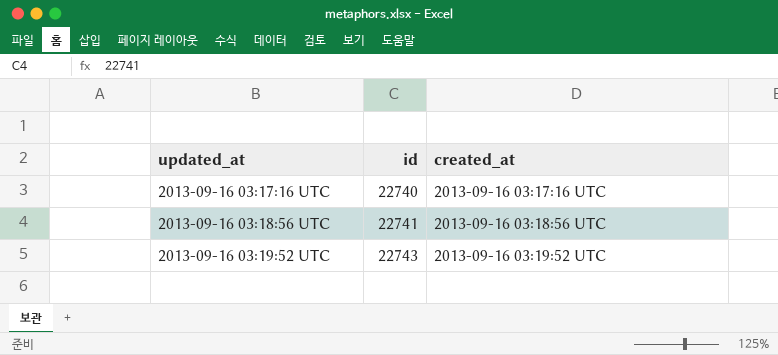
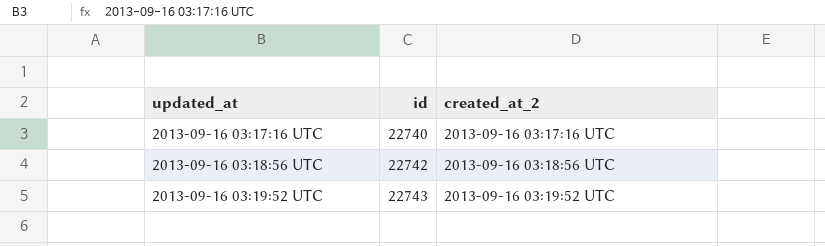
column name: created_at -> created_at_2
2013-09-16 03:18:56 UTC | id: 22741 -> 22742

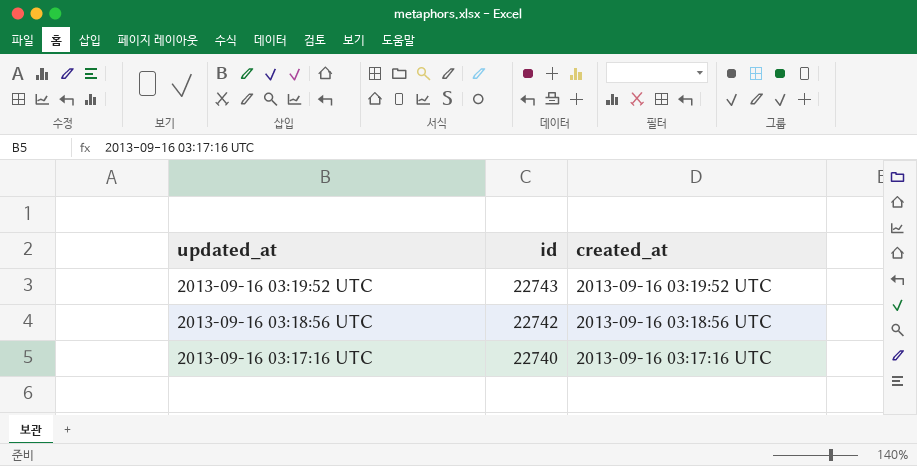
row order: updated_at ascending -> updated_at descending
column name: created_at_2 -> created_at

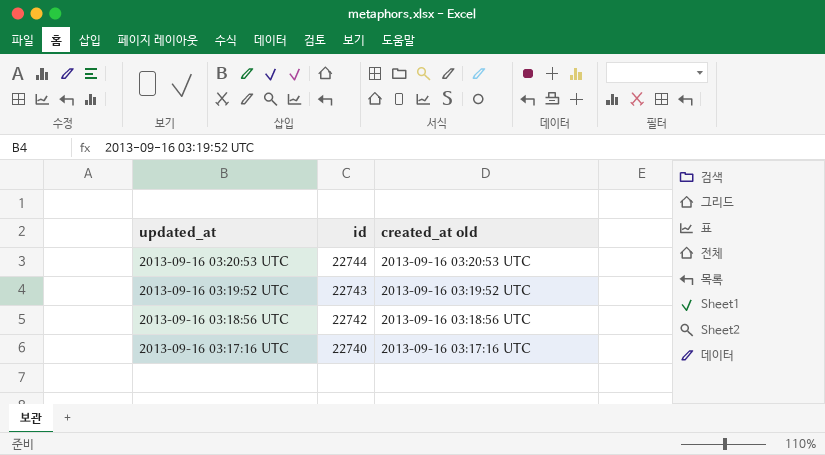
column name: created_at -> created_at old
row 2013-09-16 03:20:53 UTC: none -> 22744 | 2013-09-16 03:20:53 UTC

